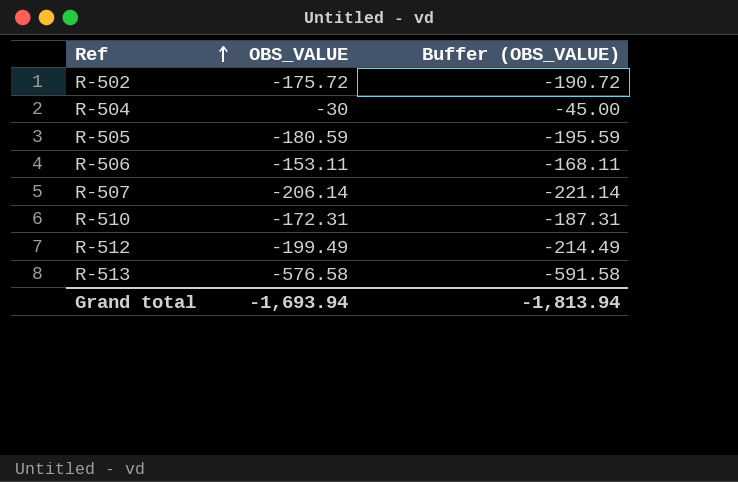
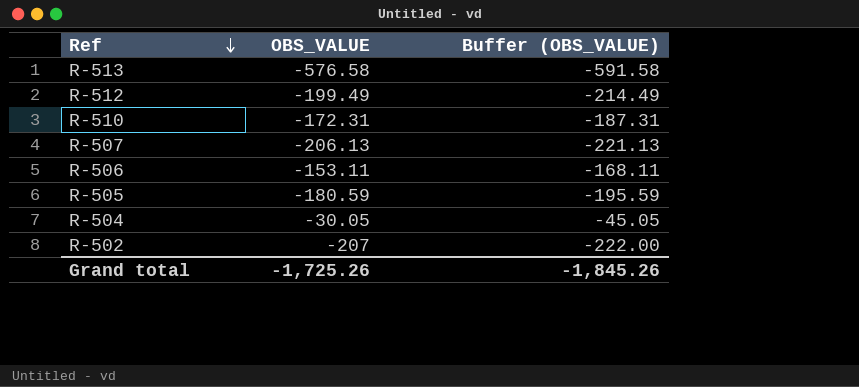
row order: Ref ascending -> Ref descending
R-507 | OBS_VALUE: -206.14 -> -206.13
R-507 | Buffer (OBS_VALUE): -221.14 -> -221.13
R-504 | OBS_VALUE: -30 -> -30.05
R-504 | Buffer (OBS_VALUE): -45.00 -> -45.05
R-502 | OBS_VALUE: -175.72 -> -207
R-502 | Buffer (OBS_VALUE): -190.72 -> -222.00
Grand total | OBS_VALUE: -1,693.94 -> -1,725.26
Grand total | Buffer (OBS_VALUE): -1,813.94 -> -1,845.26

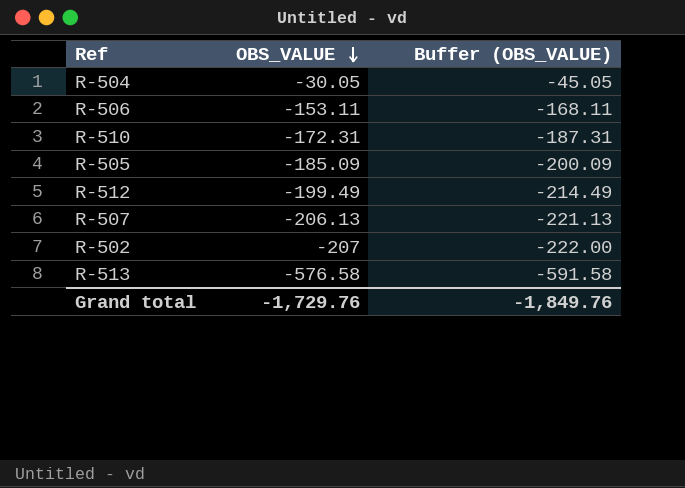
row order: Ref descending -> OBS_VALUE descending
R-505 | OBS_VALUE: -180.59 -> -185.09
R-505 | Buffer (OBS_VALUE): -195.59 -> -200.09
Grand total | OBS_VALUE: -1,725.26 -> -1,729.76
Grand total | Buffer (OBS_VALUE): -1,845.26 -> -1,849.76

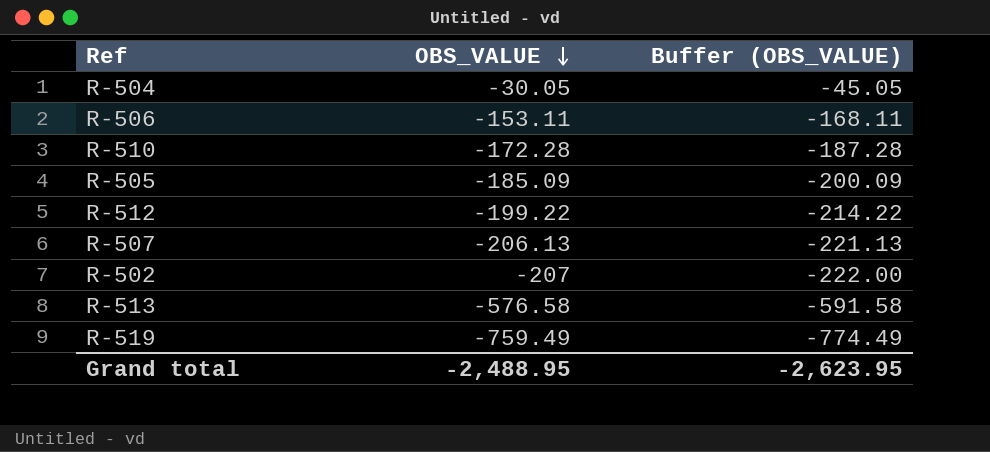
R-510 | OBS_VALUE: -172.31 -> -172.28
R-510 | Buffer (OBS_VALUE): -187.31 -> -187.28
R-512 | OBS_VALUE: -199.49 -> -199.22
R-512 | Buffer (OBS_VALUE): -214.49 -> -214.22
row R-519: none -> -759.49 | -774.49
Grand total | OBS_VALUE: -1,729.76 -> -2,488.95
Grand total | Buffer (OBS_VALUE): -1,849.76 -> -2,623.95

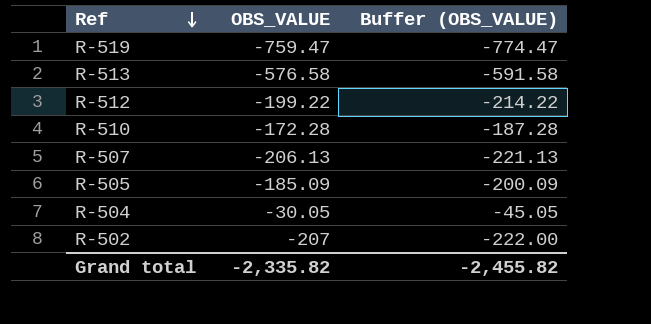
row order: OBS_VALUE descending -> Ref descending
row R-506: -153.11 | -168.11 -> none
R-519 | OBS_VALUE: -759.49 -> -759.47
R-519 | Buffer (OBS_VALUE): -774.49 -> -774.47
Grand total | OBS_VALUE: -2,488.95 -> -2,335.82
Grand total | Buffer (OBS_VALUE): -2,623.95 -> -2,455.82

